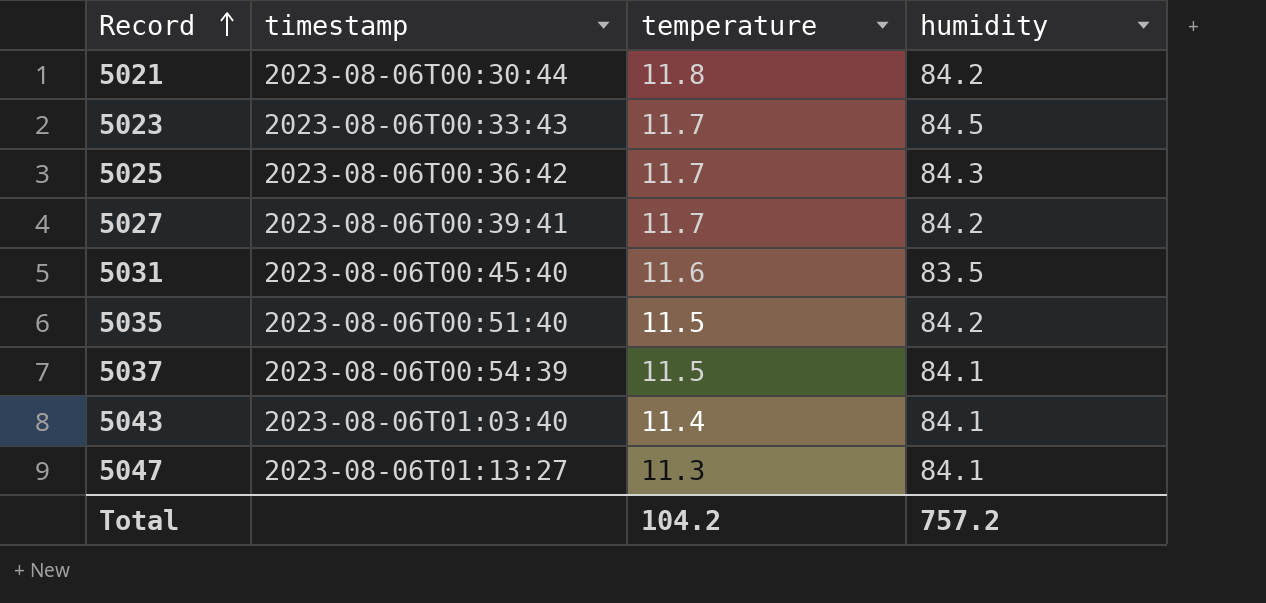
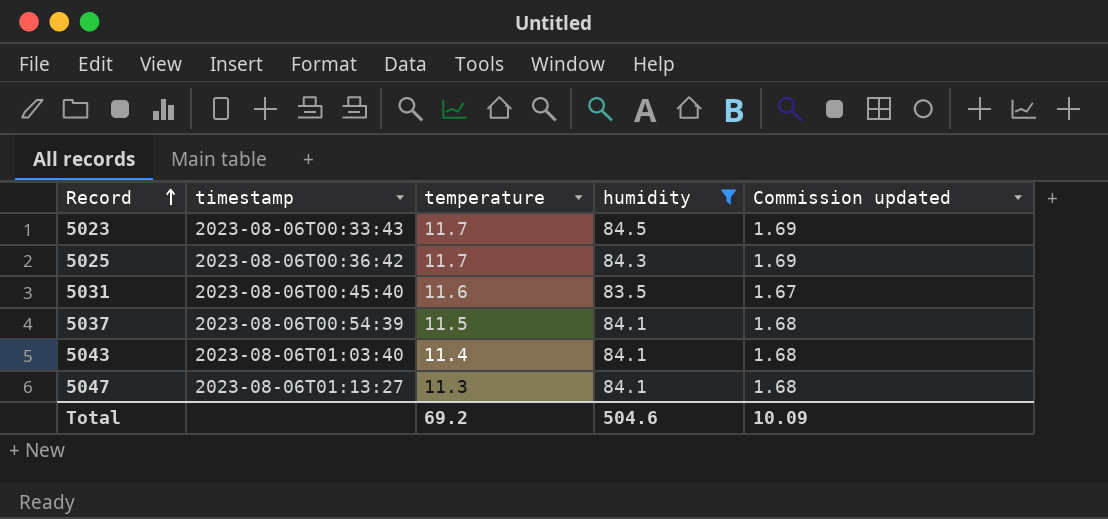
filter: none -> humidity != 84.2
column Commission updated | formula: none -> [humidity] * 0.02
Total | temperature: 104.2 -> 69.2
Total | humidity: 757.2 -> 504.6

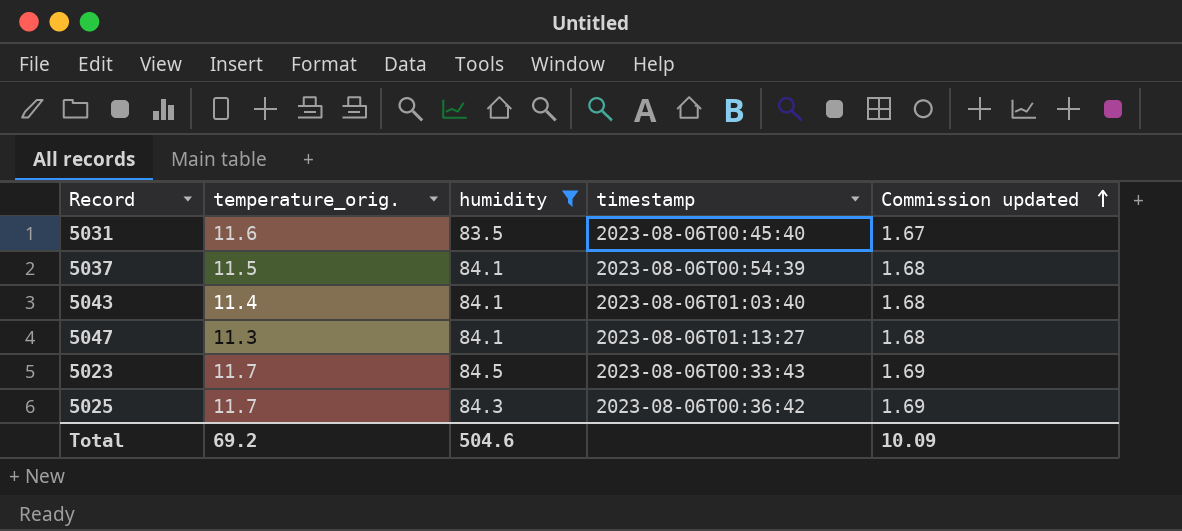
row order: Record ascending -> Commission updated ascending
column name: temperature -> temperature_orig.
column timestamp | position: 2 -> 4

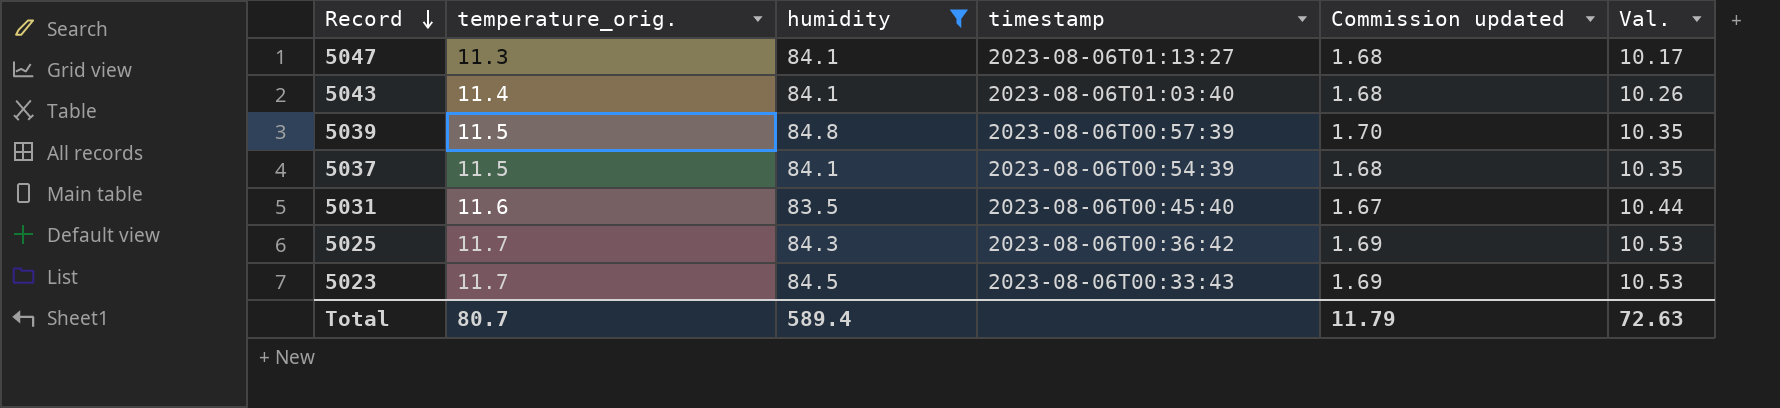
row order: Commission updated ascending -> Record descending
column Val. | formula: none -> [temperature_orig.] * 0.9
row 5039: none -> 11.5 | 84.8 | 2023-08-06T00:57:39 | 1.70 | 10.35
Total | temperature_orig.: 69.2 -> 80.7
Total | humidity: 504.6 -> 589.4
Total | Commission updated: 10.09 -> 11.79

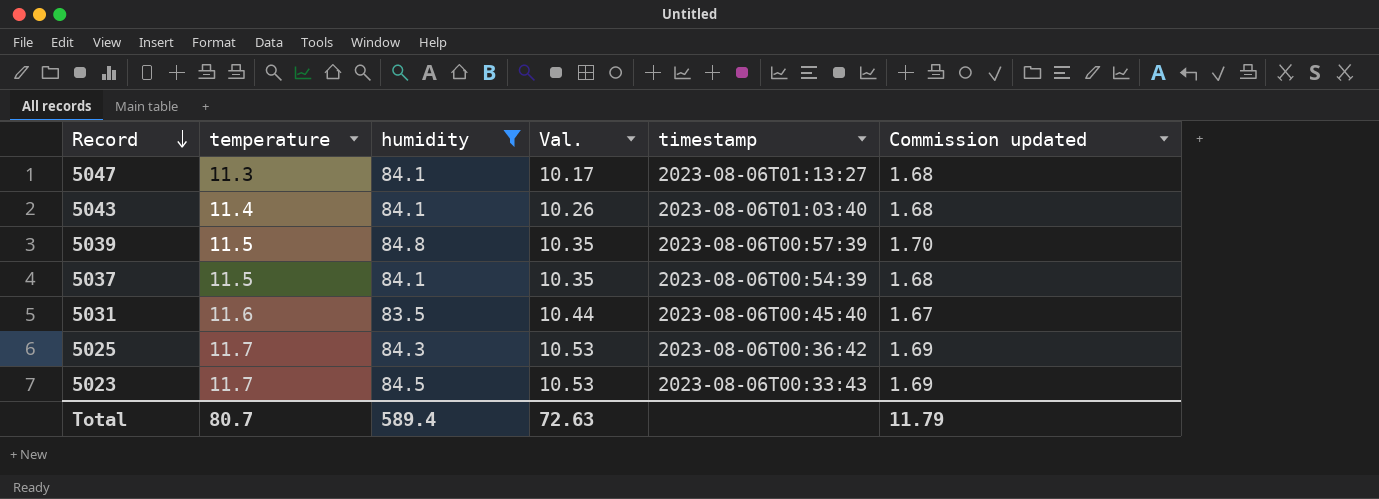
column name: temperature_orig. -> temperature
column Val. | position: 6 -> 4

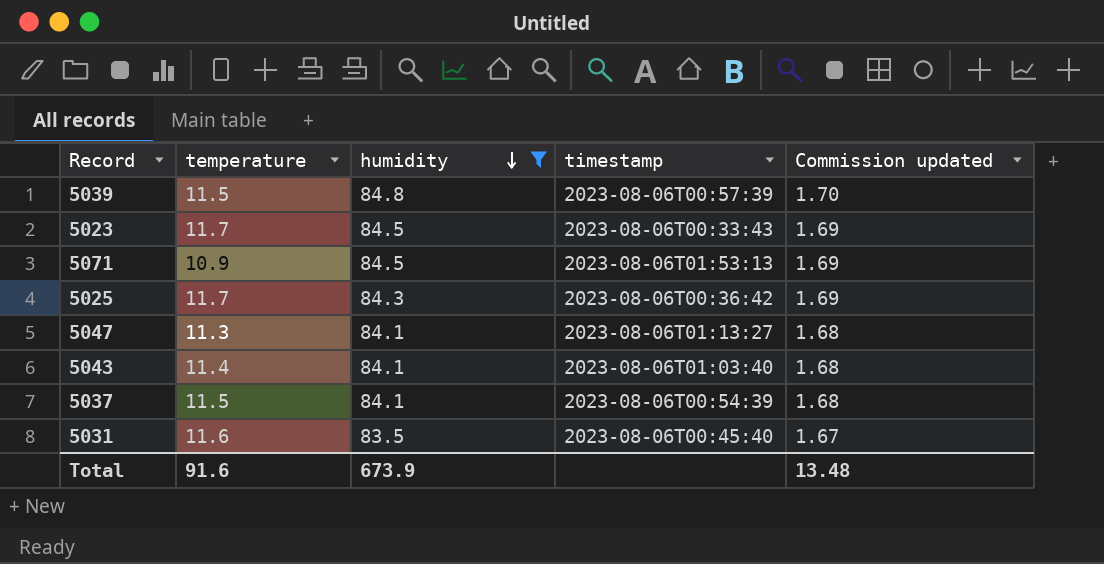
row order: Record descending -> humidity descending
column Val. | formula: [temperature] * 0.9 -> none
row 5071: none -> 10.9 | 84.5 | 2023-08-06T01:53:13 | 1.69
Total | temperature: 80.7 -> 91.6
Total | humidity: 589.4 -> 673.9
Total | Commission updated: 11.79 -> 13.48

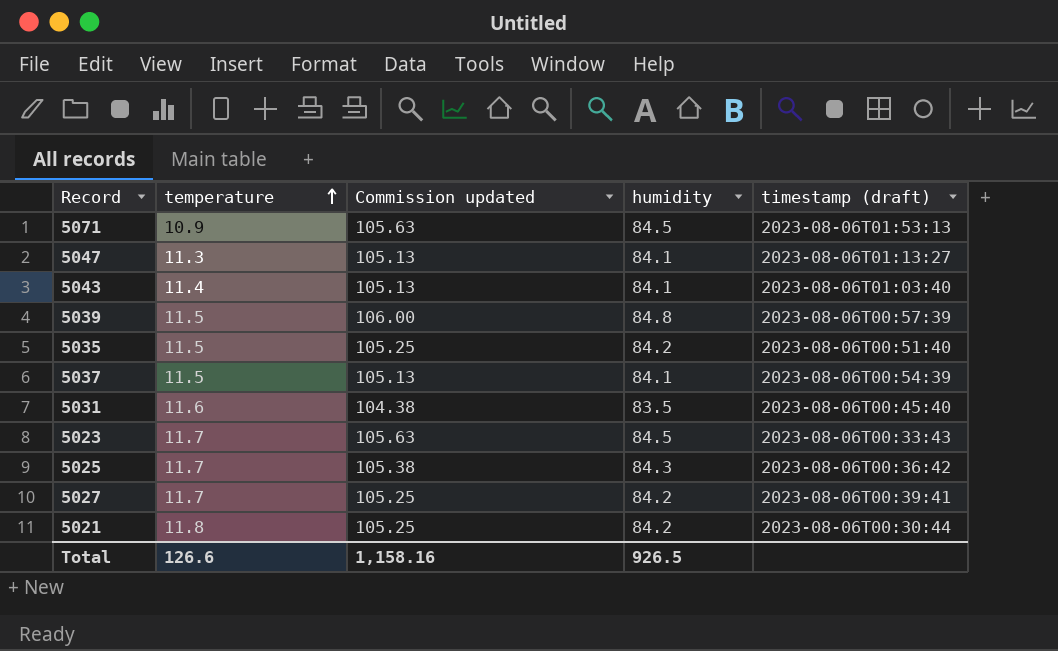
filter: humidity != 84.2 -> none
row order: humidity descending -> temperature ascending
column Commission updated | formula: [humidity] * 0.02 -> [humidity] * 1.25
column Commission updated | position: 5 -> 3
column name: timestamp -> timestamp (draft)
Total | temperature: 91.6 -> 126.6
Total | Commission updated: 13.48 -> 1,158.16
Total | humidity: 673.9 -> 926.5

